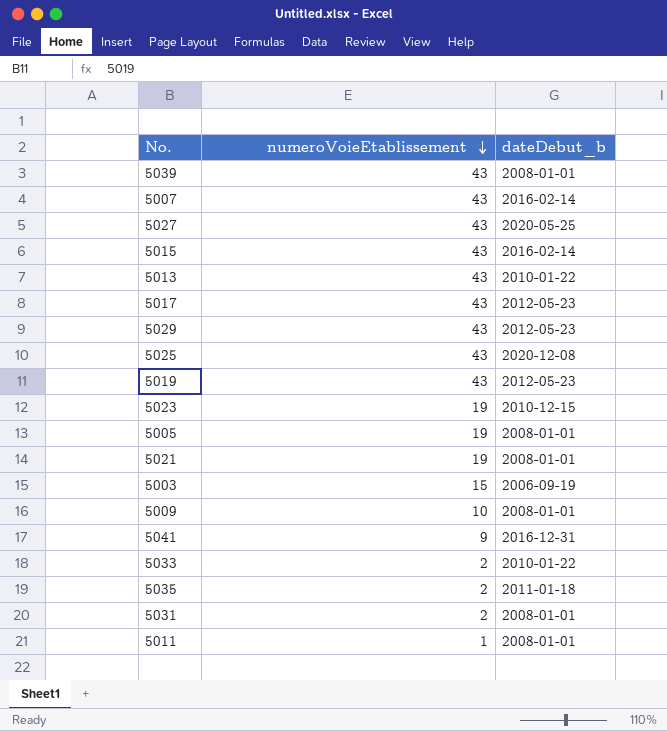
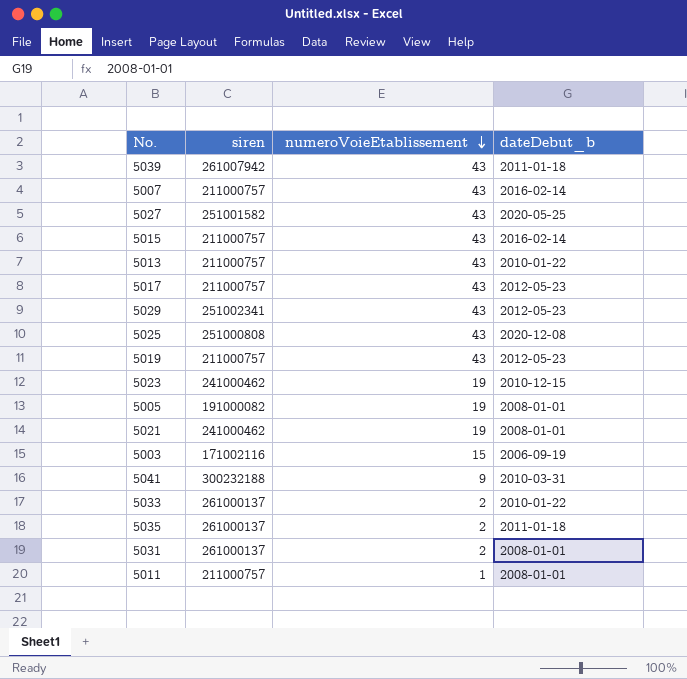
column siren | position: none -> 2
row 5009: 10 | 2008-01-01 -> none
5039 | dateDebut_b: 2008-01-01 -> 2011-01-18
5041 | dateDebut_b: 2016-12-31 -> 2010-03-31

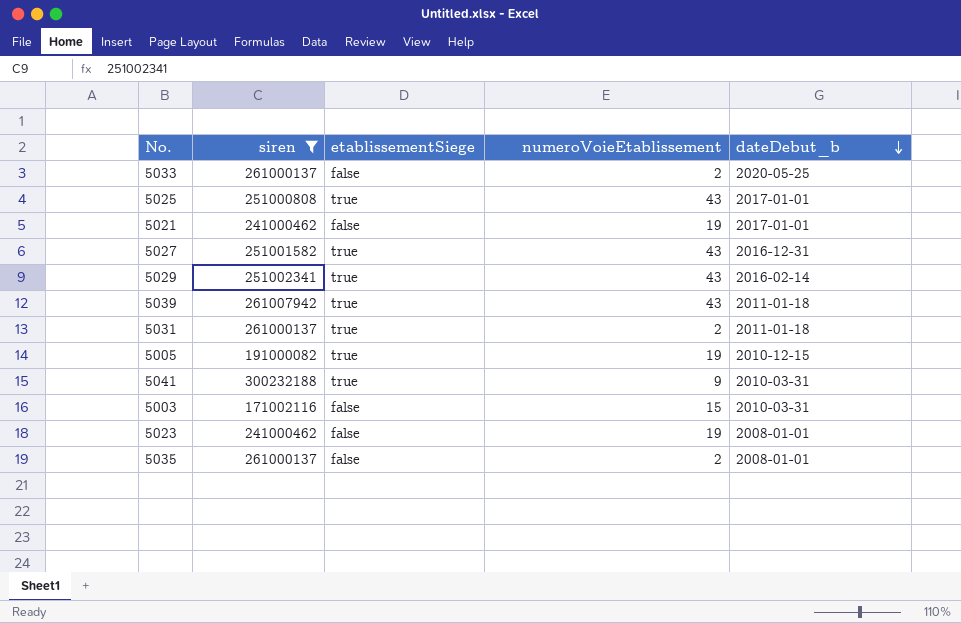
filter: none -> siren != 211000757
row order: numeroVoieEtablissement descending -> dateDebut_b descending
column etablissementSiege | position: none -> 3
5033 | dateDebut_b: 2010-01-22 -> 2020-05-25
5025 | dateDebut_b: 2020-12-08 -> 2017-01-01
5021 | dateDebut_b: 2008-01-01 -> 2017-01-01
5027 | dateDebut_b: 2020-05-25 -> 2016-12-31
5029 | dateDebut_b: 2012-05-23 -> 2016-02-14
5031 | dateDebut_b: 2008-01-01 -> 2011-01-18
5005 | dateDebut_b: 2008-01-01 -> 2010-12-15
5003 | dateDebut_b: 2006-09-19 -> 2010-03-31
5023 | dateDebut_b: 2010-12-15 -> 2008-01-01
5035 | dateDebut_b: 2011-01-18 -> 2008-01-01

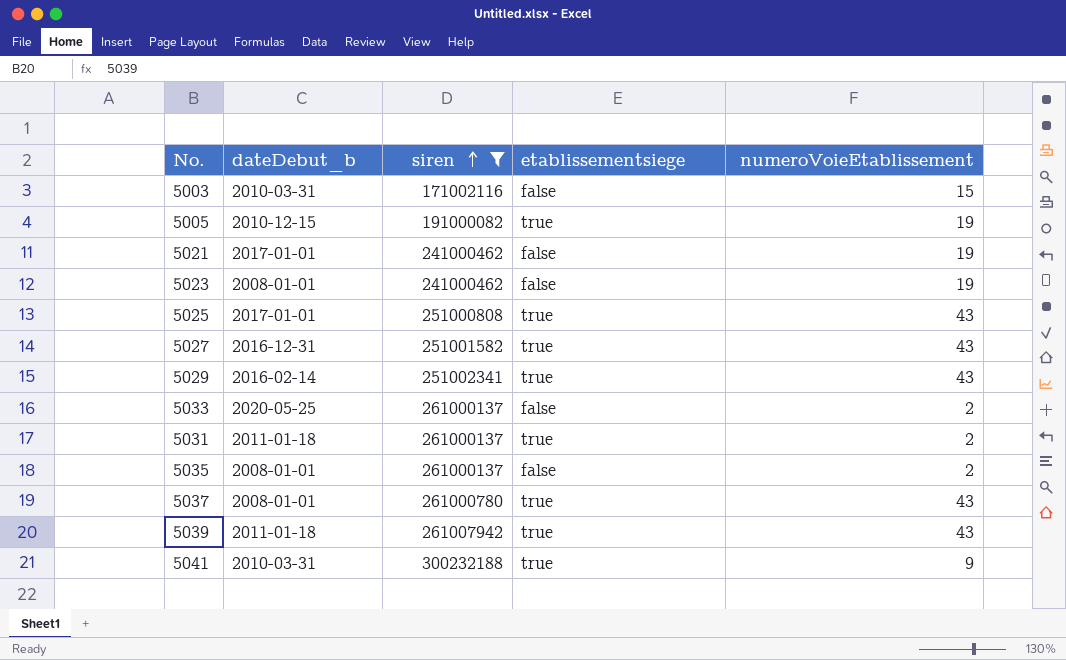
row order: dateDebut_b descending -> siren ascending
column dateDebut_b | position: 5 -> 2
column name: etablissementSiege -> etablissementsiege
row 5037: none -> 2008-01-01 | 261000780 | true | 43

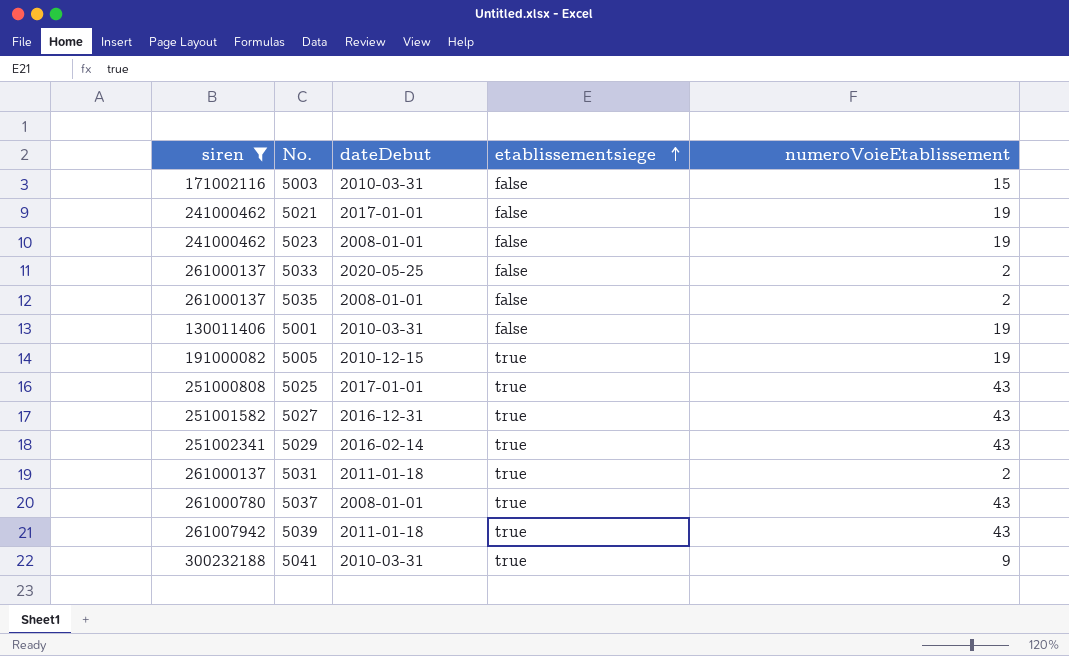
row order: siren ascending -> etablissementsiege ascending
column siren | position: 3 -> 1
column name: dateDebut_b -> dateDebut
row 5001: none -> 130011406 | 2010-03-31 | false | 19

